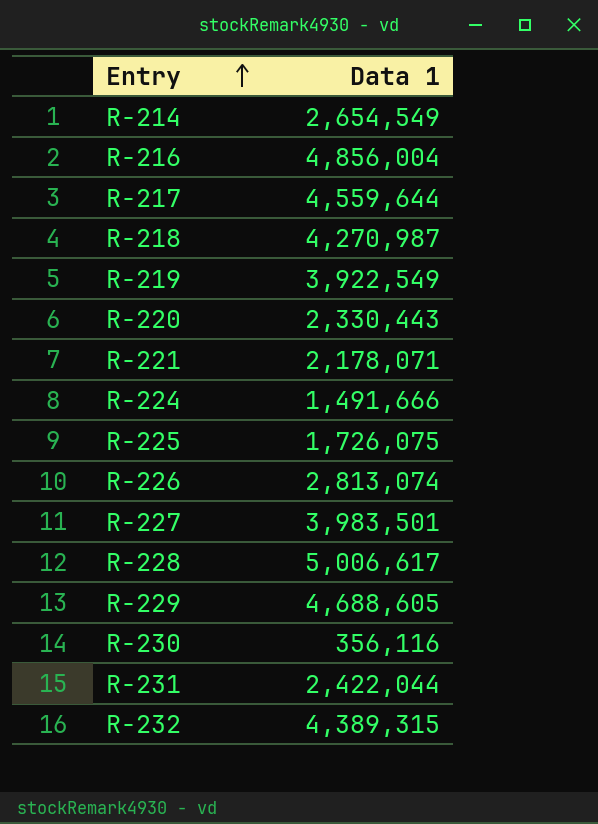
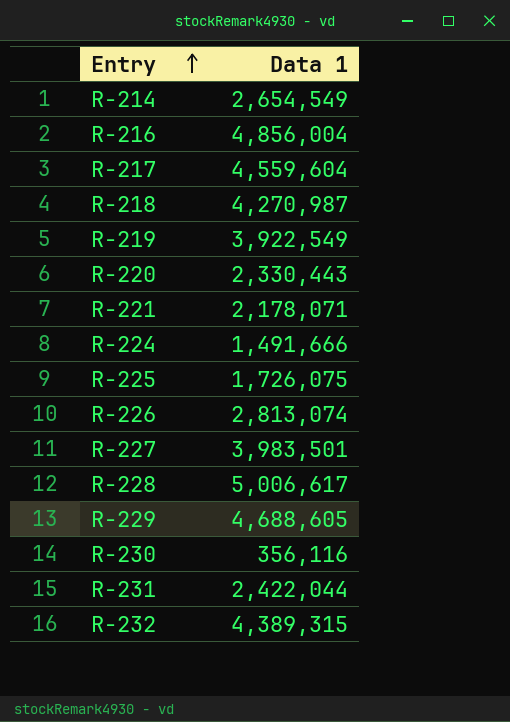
R-217 | Data 1: 4,559,644 -> 4,559,604

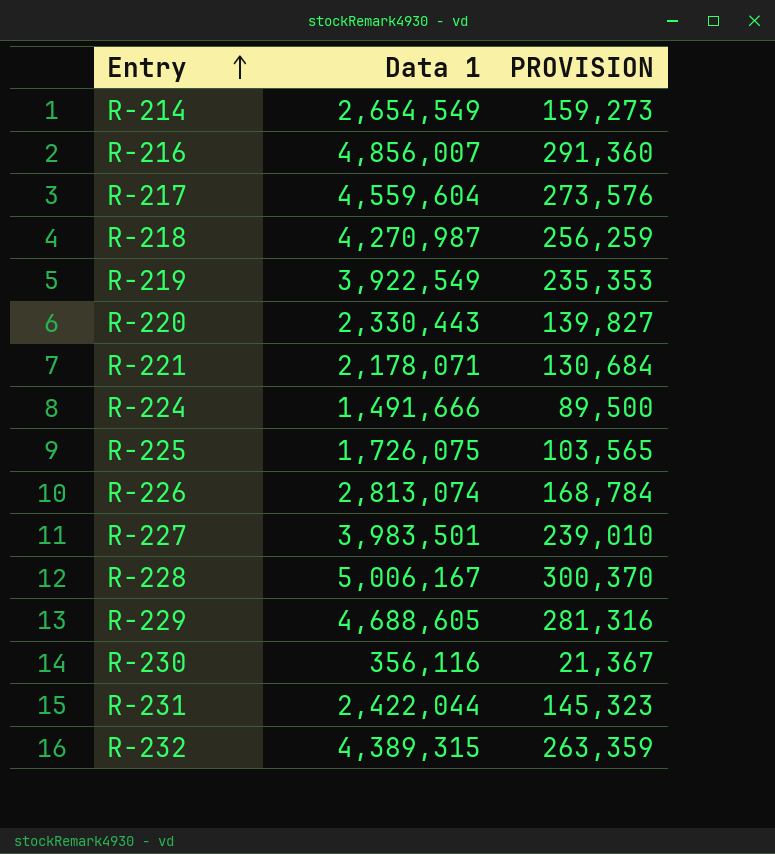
column PROVISION | formula: none -> [Data 1] * 0.06
R-216 | Data 1: 4,856,004 -> 4,856,007
R-228 | Data 1: 5,006,617 -> 5,006,167

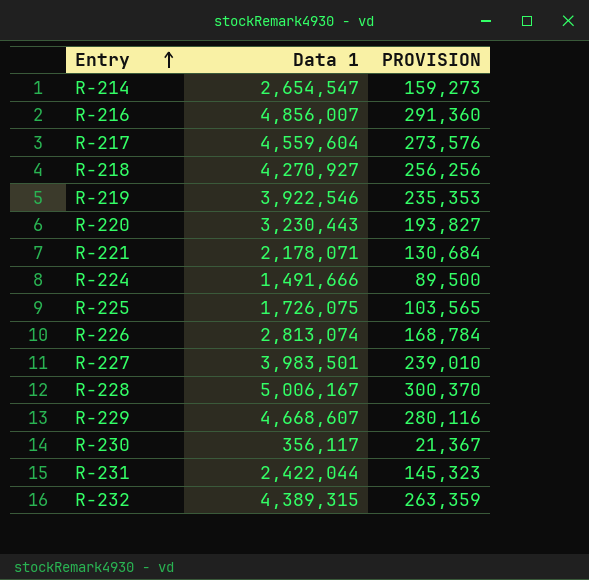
R-214 | Data 1: 2,654,549 -> 2,654,547
R-218 | Data 1: 4,270,987 -> 4,270,927
R-218 | PROVISION: 256,259 -> 256,256
R-219 | Data 1: 3,922,549 -> 3,922,546
R-220 | Data 1: 2,330,443 -> 3,230,443
R-220 | PROVISION: 139,827 -> 193,827
R-229 | Data 1: 4,688,605 -> 4,668,607
R-229 | PROVISION: 281,316 -> 280,116
R-230 | Data 1: 356,116 -> 356,117

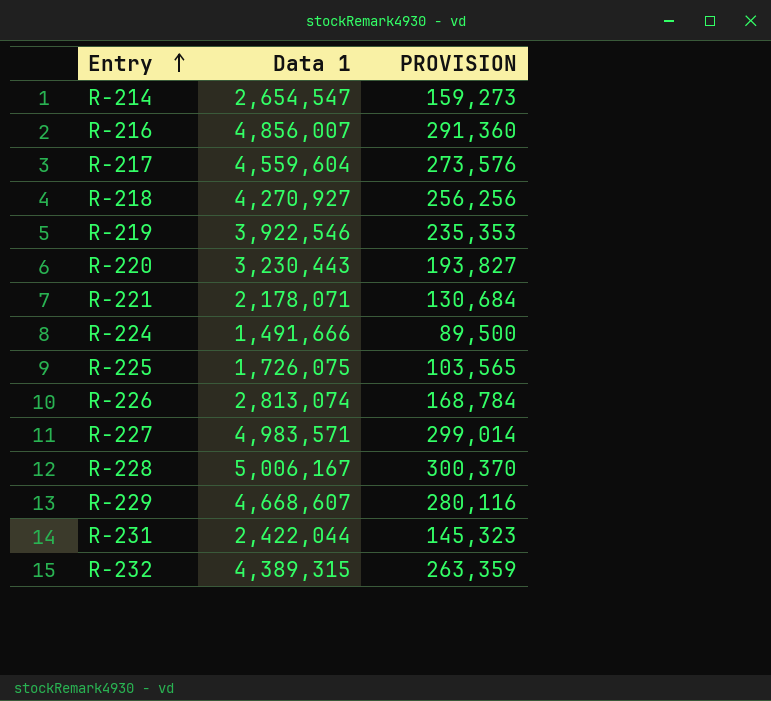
row R-230: 356,117 | 21,367 -> none
R-227 | Data 1: 3,983,501 -> 4,983,571
R-227 | PROVISION: 239,010 -> 299,014

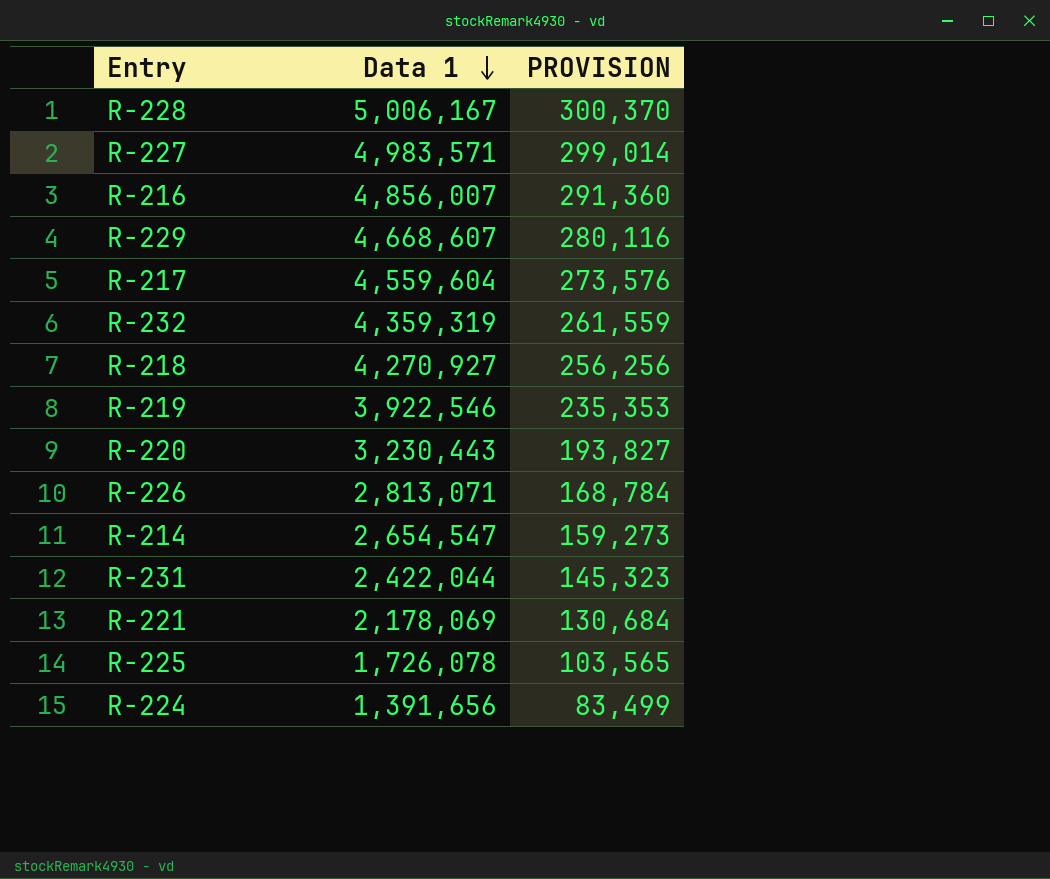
row order: Entry ascending -> Data 1 descending
R-232 | Data 1: 4,389,315 -> 4,359,319
R-232 | PROVISION: 263,359 -> 261,559
R-226 | Data 1: 2,813,074 -> 2,813,071
R-221 | Data 1: 2,178,071 -> 2,178,069
R-225 | Data 1: 1,726,075 -> 1,726,078
R-224 | Data 1: 1,491,666 -> 1,391,656
R-224 | PROVISION: 89,500 -> 83,499

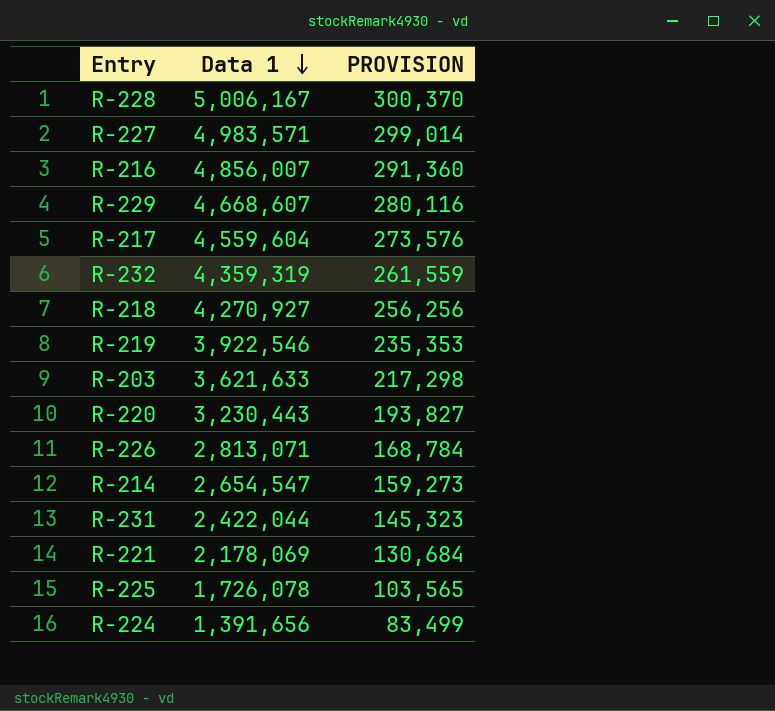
row R-203: none -> 3,621,633 | 217,298

